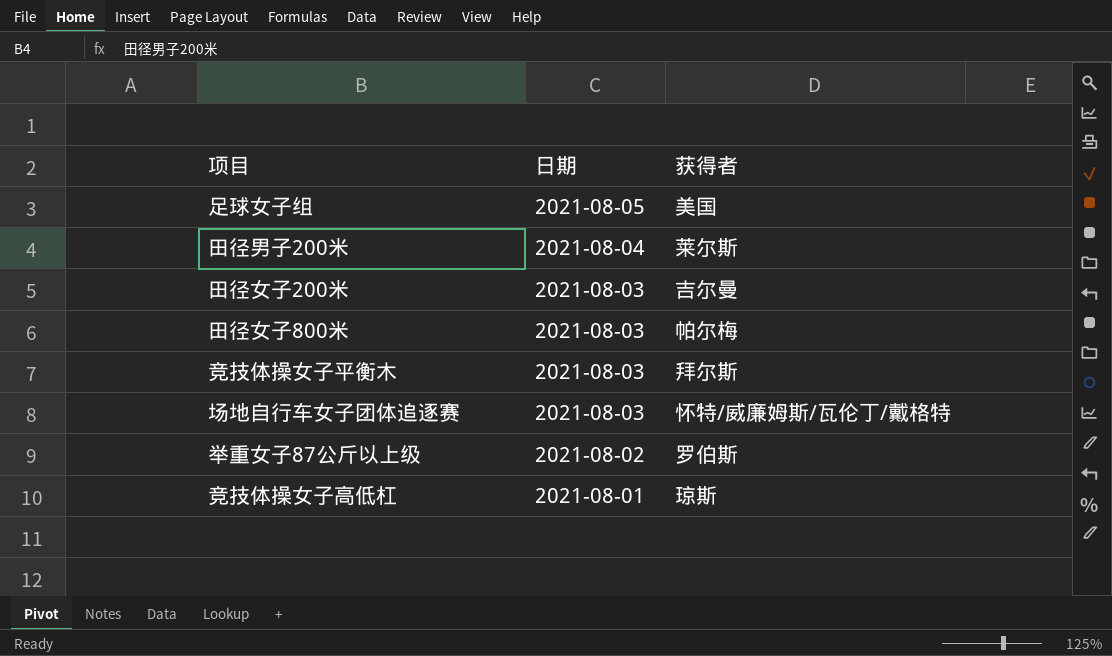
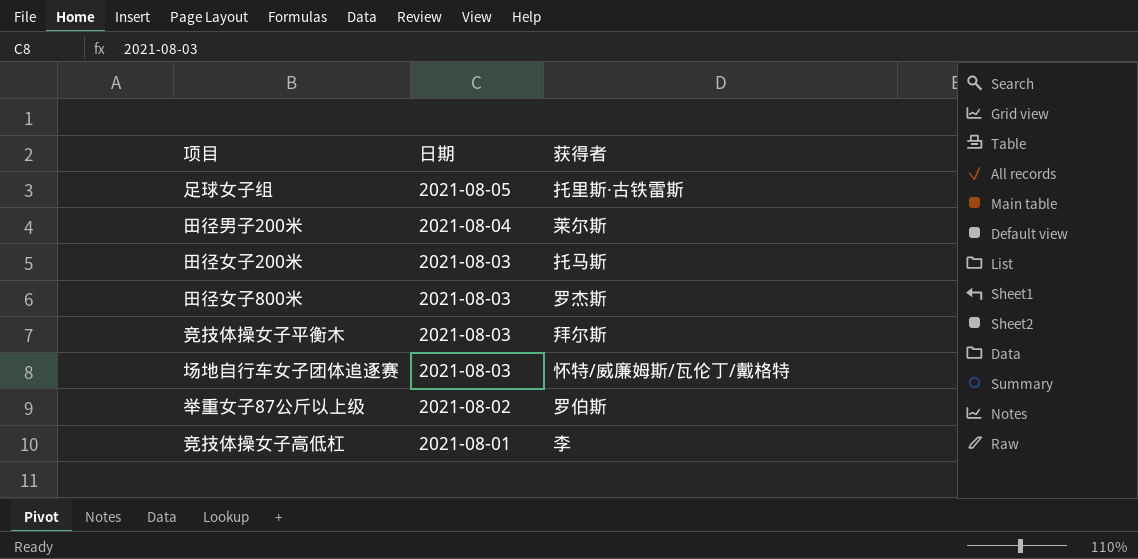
足球女子组 | 获得者: 美国 -> 托里斯·古铁雷斯
田径女子200米 | 获得者: 吉尔曼 -> 托马斯
田径女子800米 | 获得者: 帕尔梅 -> 罗杰斯
竞技体操女子高低杠 | 获得者: 琼斯 -> 李

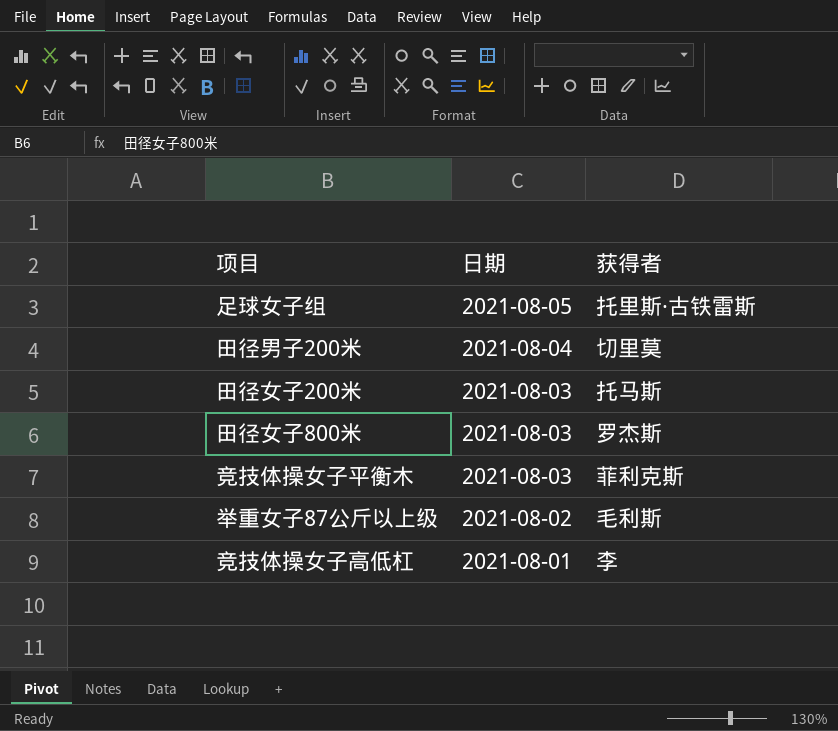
row 场地自行车女子团体追逐赛: 2021-08-03 | 怀特/威廉姆斯/瓦伦丁/戴格特 -> none
田径男子200米 | 获得者: 莱尔斯 -> 切里莫
竞技体操女子平衡木 | 获得者: 拜尔斯 -> 菲利克斯
举重女子87公斤以上级 | 获得者: 罗伯斯 -> 毛利斯

